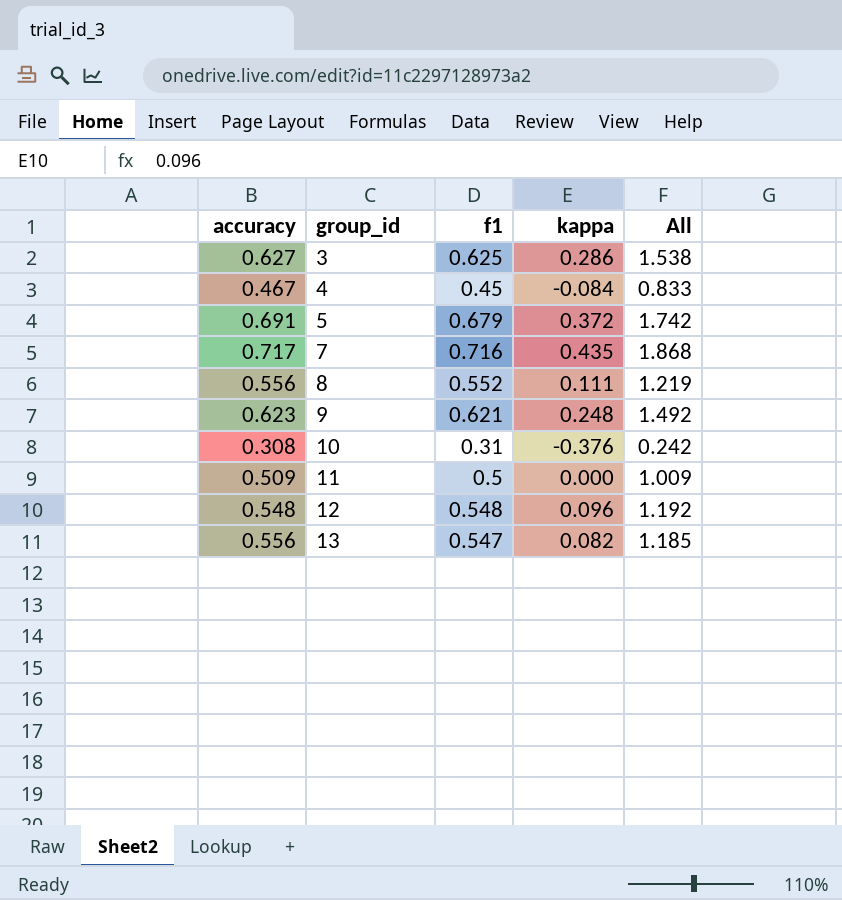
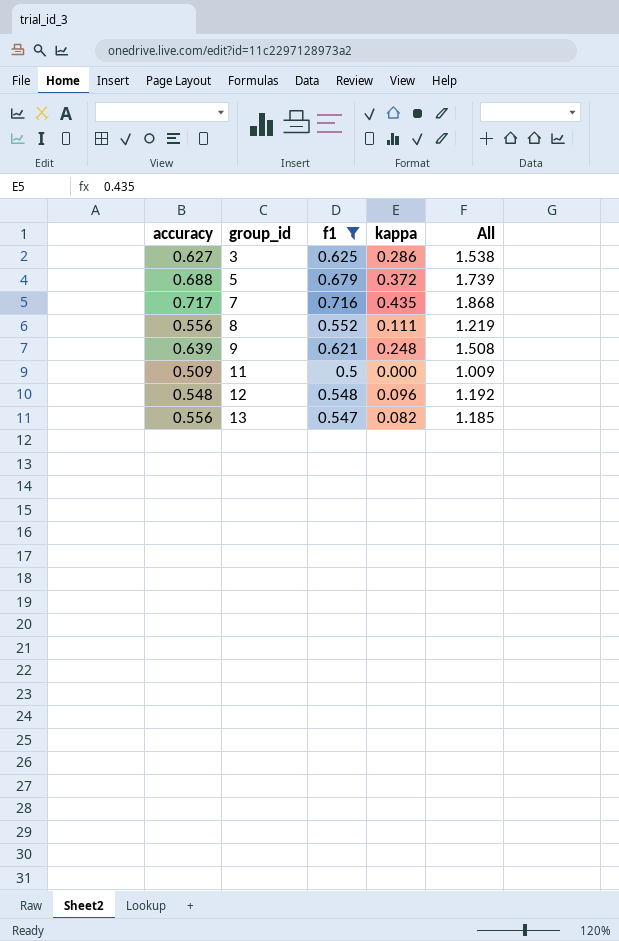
filter: none -> f1 >= 0.5
5 | accuracy: 0.691 -> 0.688
5 | All: 1.742 -> 1.739
9 | accuracy: 0.623 -> 0.639
9 | All: 1.492 -> 1.508

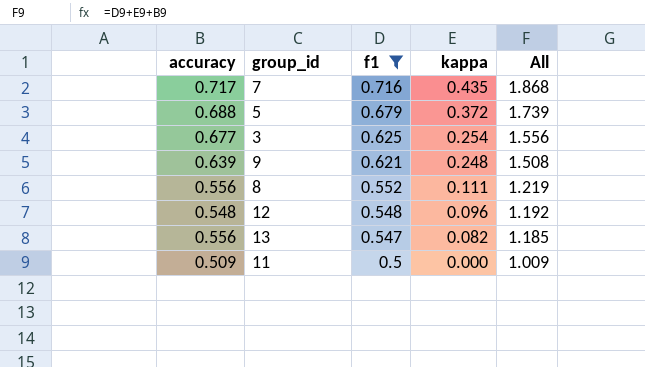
row order: group_id ascending -> f1 descending
3 | accuracy: 0.627 -> 0.677
3 | kappa: 0.286 -> 0.254
3 | All: 1.538 -> 1.556

